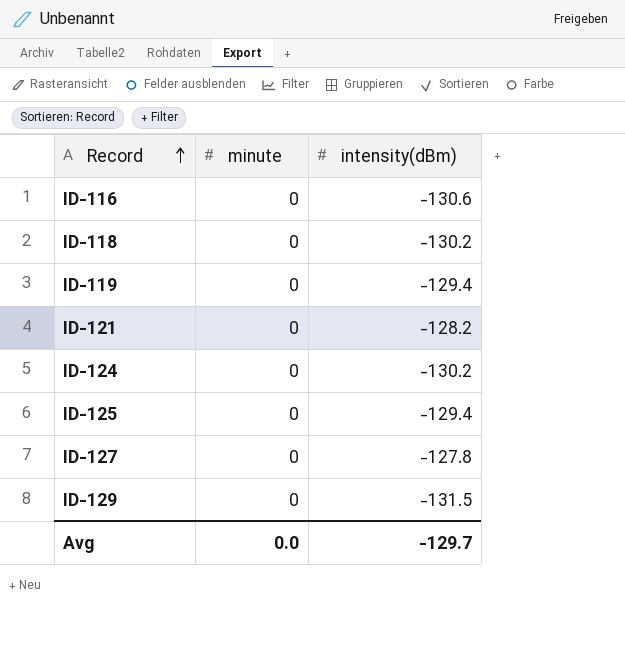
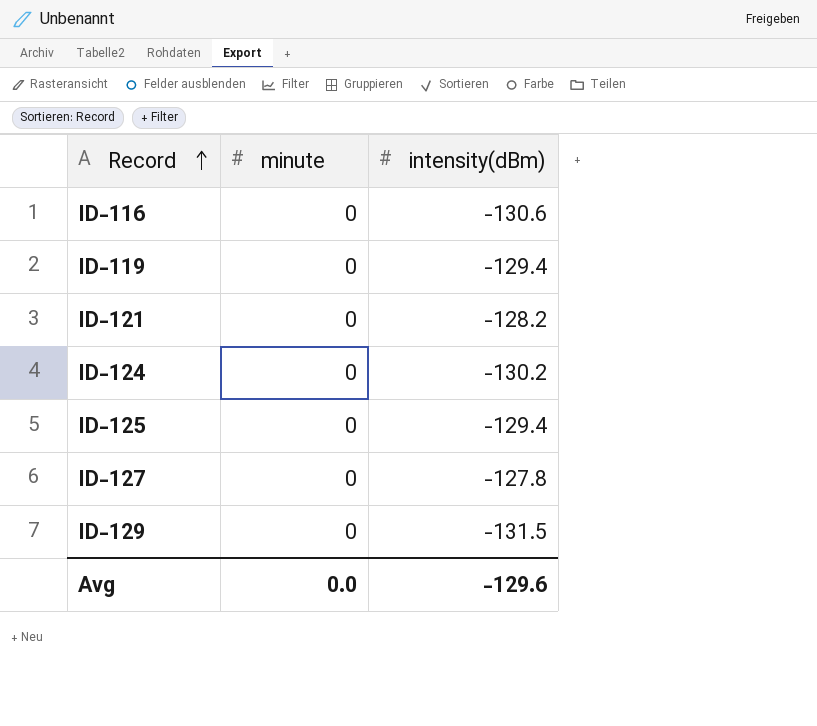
row ID-118: 0 | -130.2 -> none
Avg | intensity(dBm): -129.7 -> -129.6

